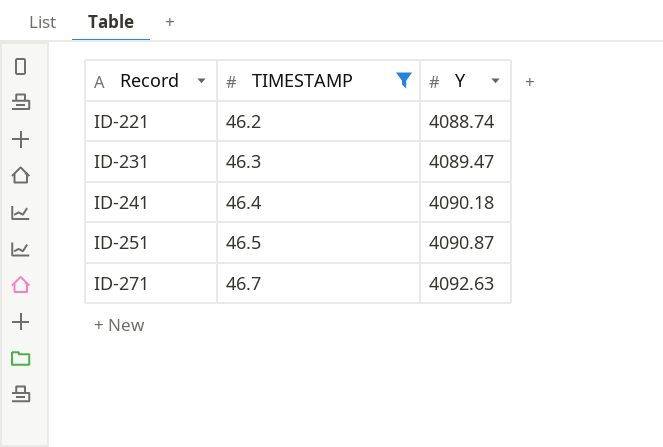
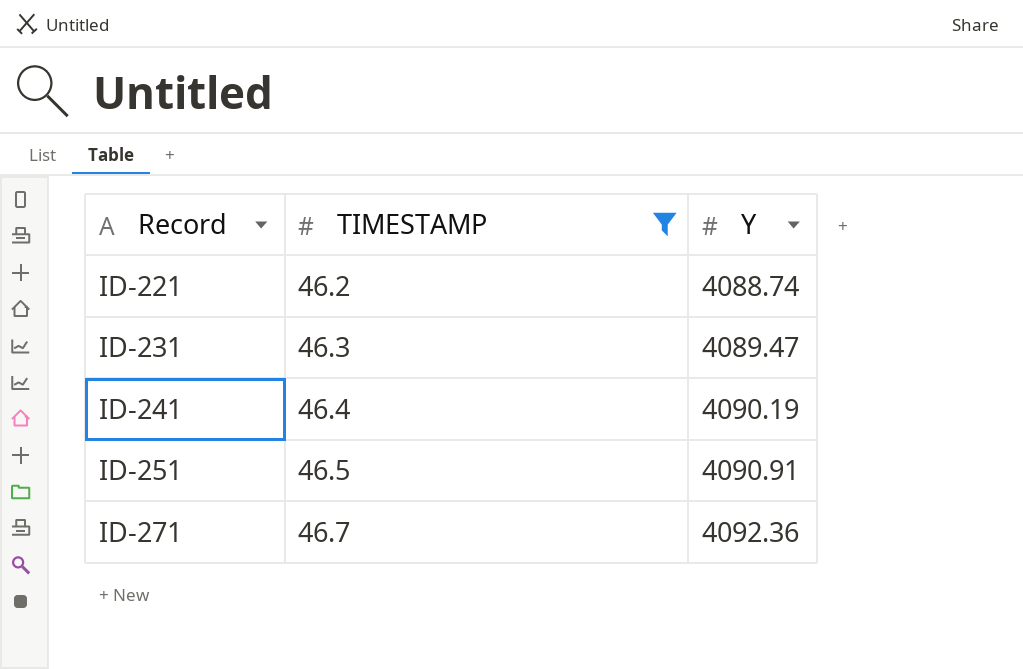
ID-241 | Y: 4090.18 -> 4090.19
ID-251 | Y: 4090.87 -> 4090.91
ID-271 | Y: 4092.63 -> 4092.36

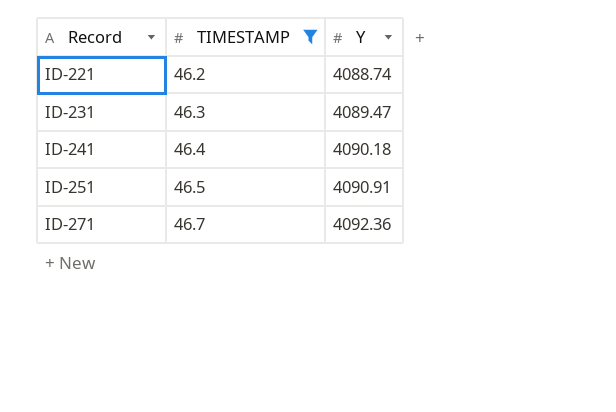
ID-241 | Y: 4090.19 -> 4090.18

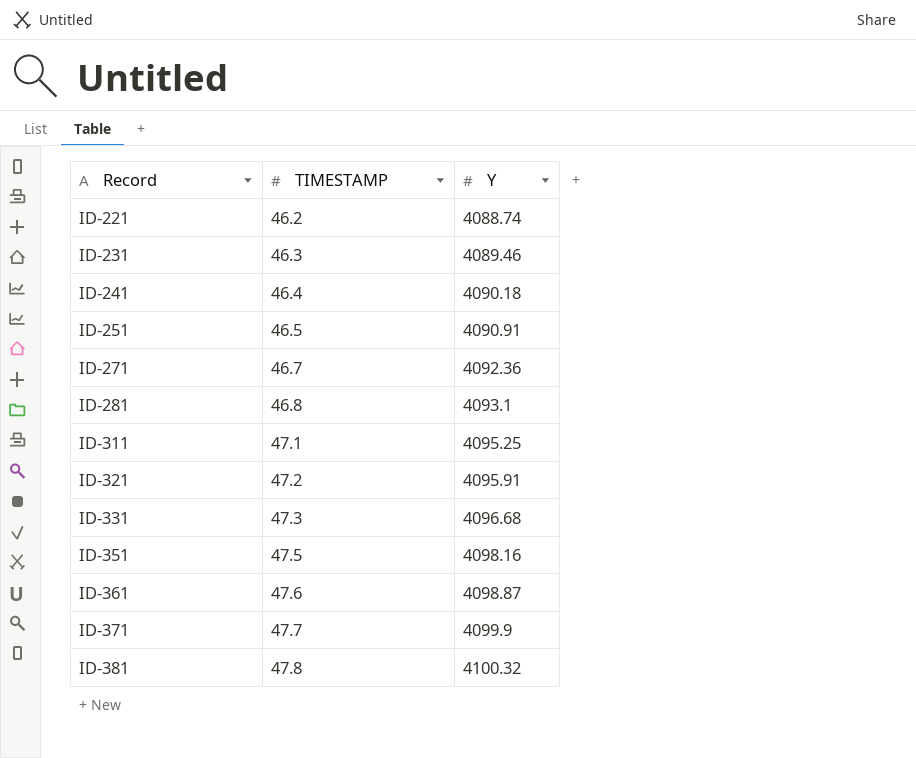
filter: TIMESTAMP <= 46.7 -> none
ID-231 | Y: 4089.47 -> 4089.46

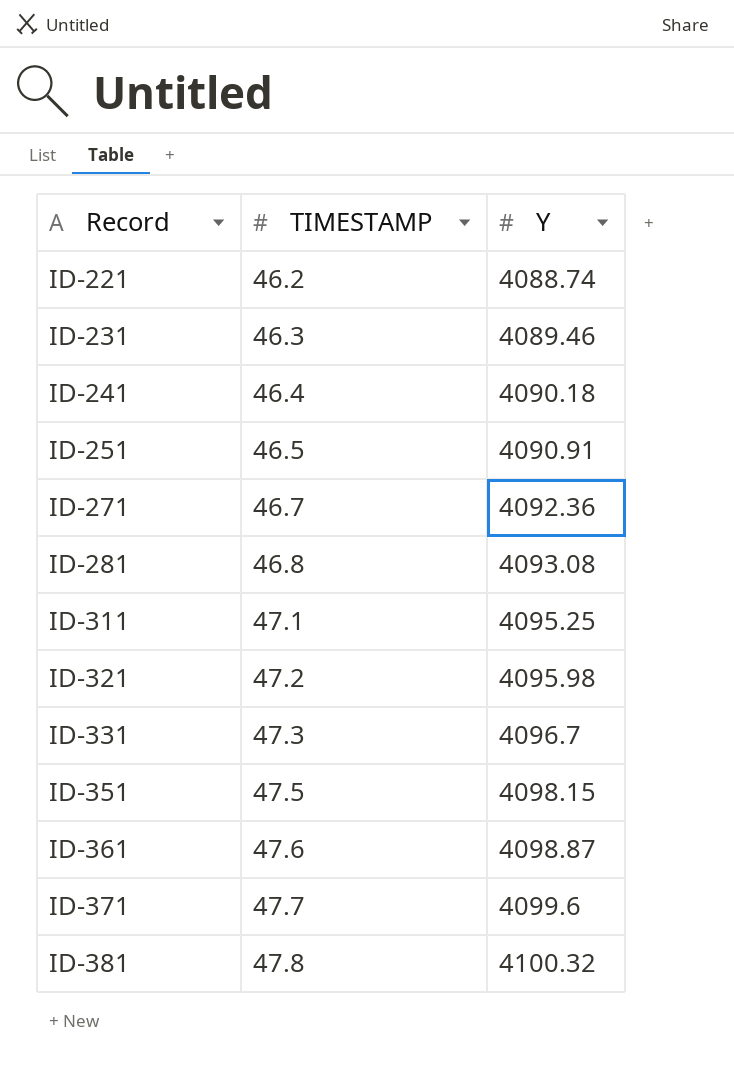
ID-281 | Y: 4093.1 -> 4093.08
ID-321 | Y: 4095.91 -> 4095.98
ID-331 | Y: 4096.68 -> 4096.7
ID-351 | Y: 4098.16 -> 4098.15
ID-371 | Y: 4099.9 -> 4099.6

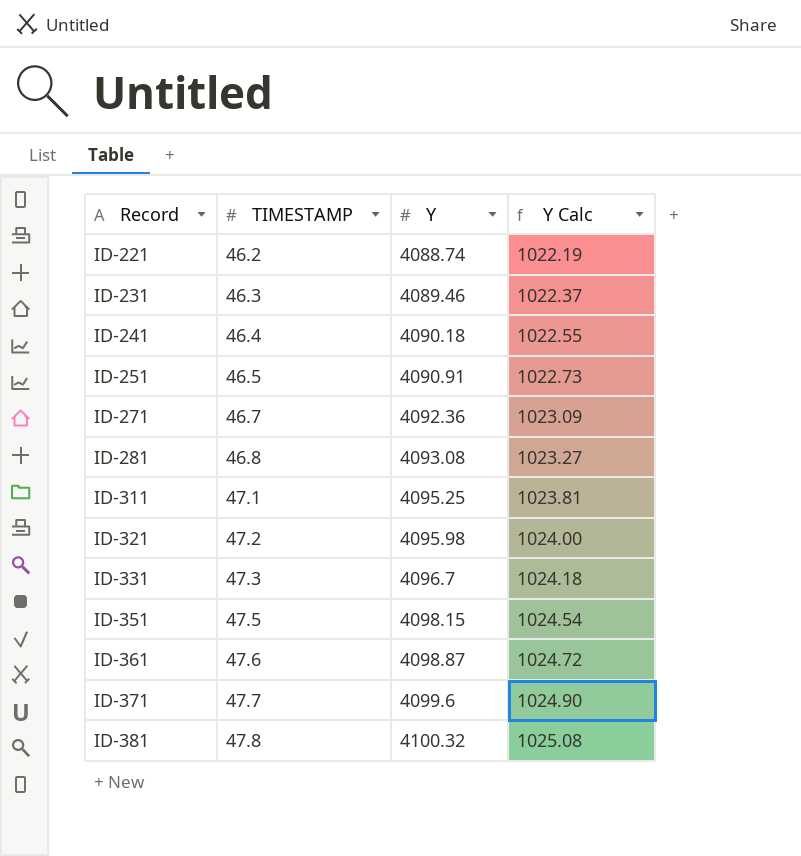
column Y Calc | formula: none -> [Y] * 0.25

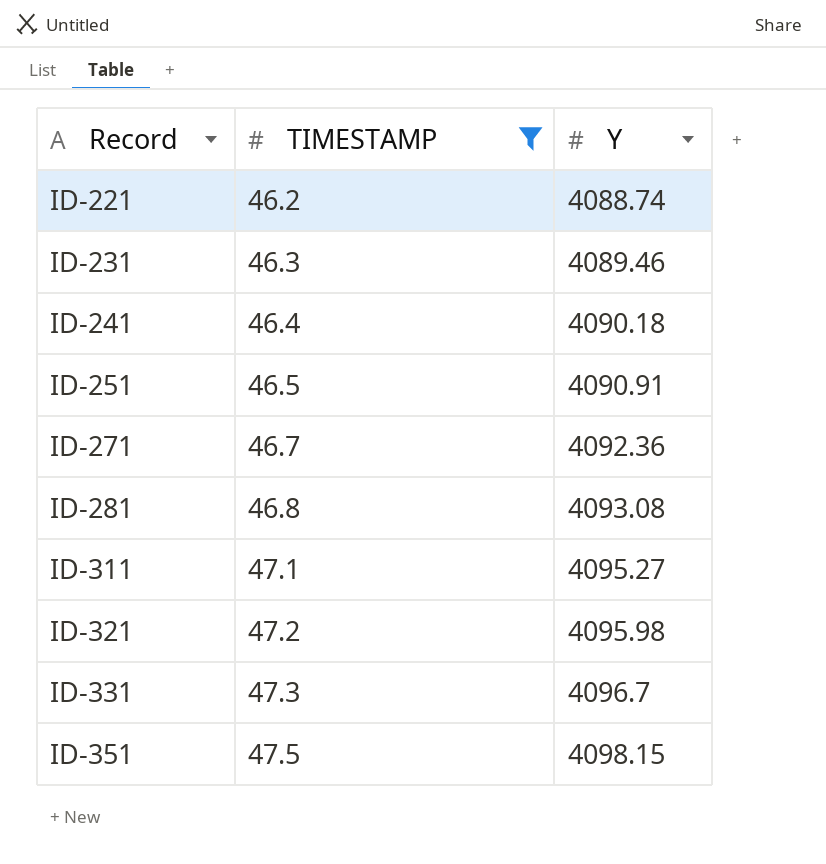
filter: none -> TIMESTAMP <= 47.5
column Y Calc | formula: [Y] * 0.25 -> none
ID-311 | Y: 4095.25 -> 4095.27

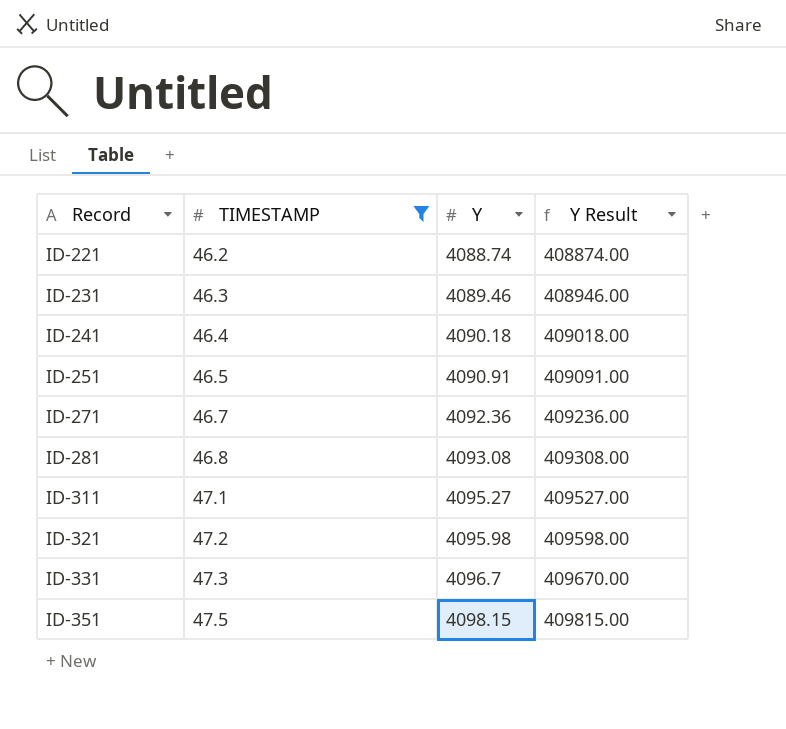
column Y Result | formula: none -> [Y] * 100

